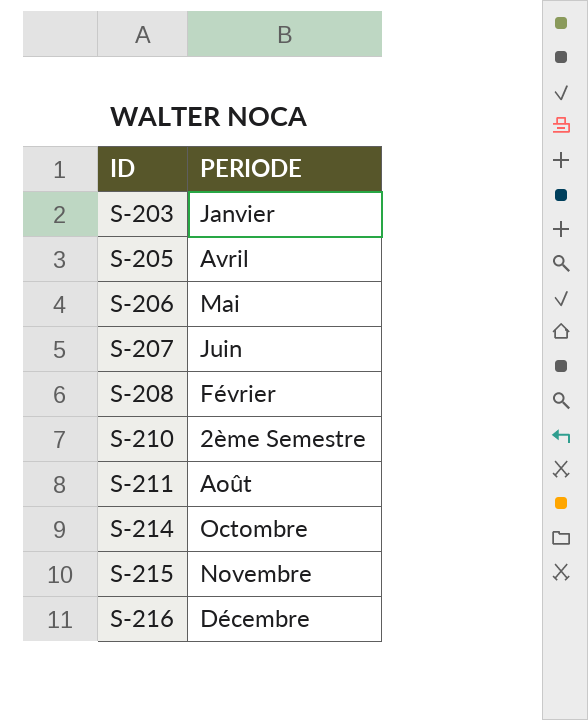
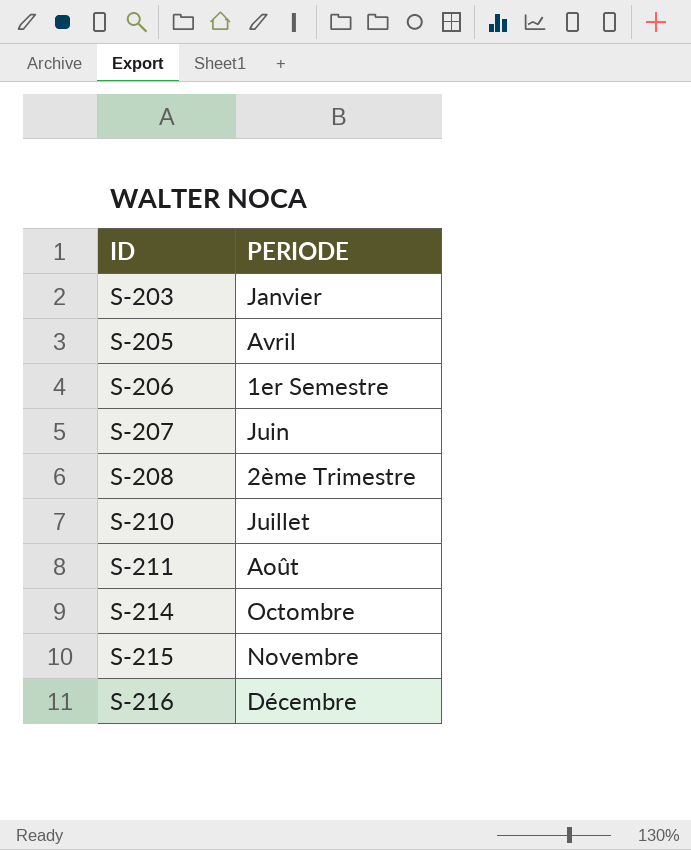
S-206 | PERIODE: Mai -> 1er Semestre
S-208 | PERIODE: Février -> 2ème Trimestre
S-210 | PERIODE: 2ème Semestre -> Juillet

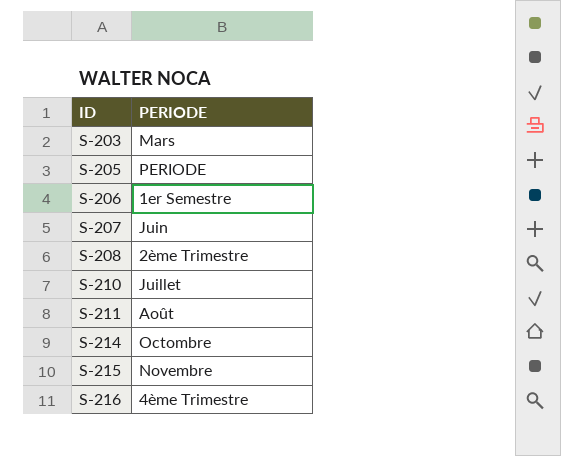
S-203 | PERIODE: Janvier -> Mars
S-205 | PERIODE: Avril -> PERIODE
S-216 | PERIODE: Décembre -> 4ème Trimestre

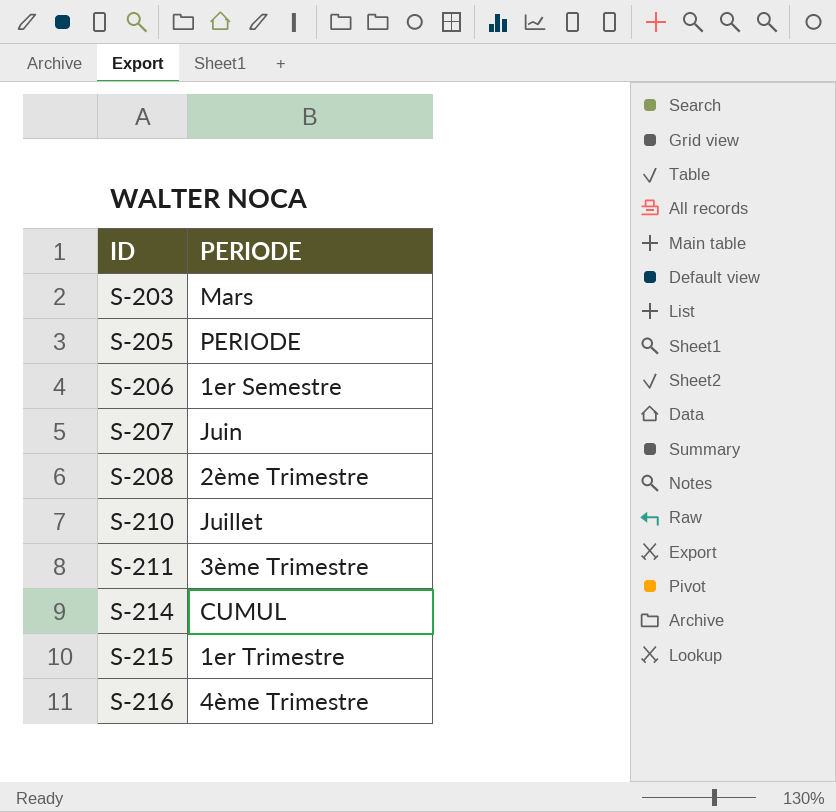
S-211 | PERIODE: Août -> 3ème Trimestre
S-214 | PERIODE: Octombre -> CUMUL
S-215 | PERIODE: Novembre -> 1er Trimestre

